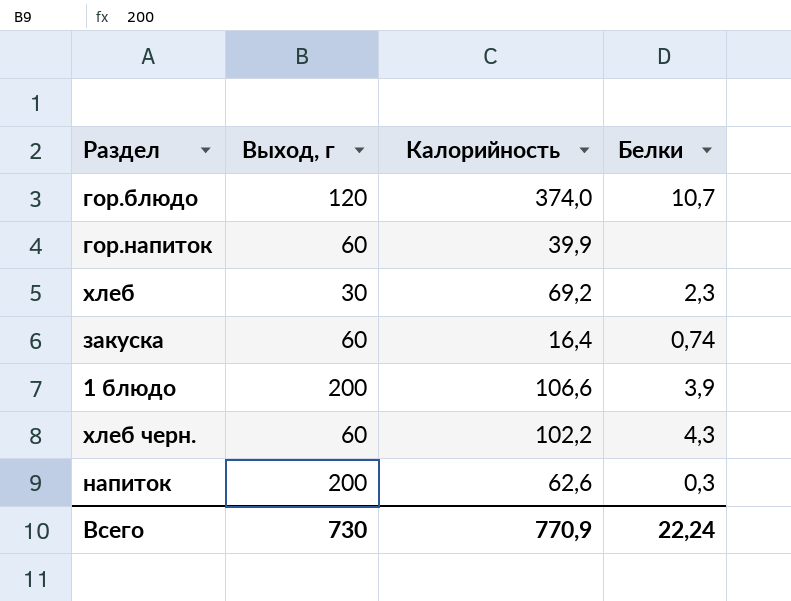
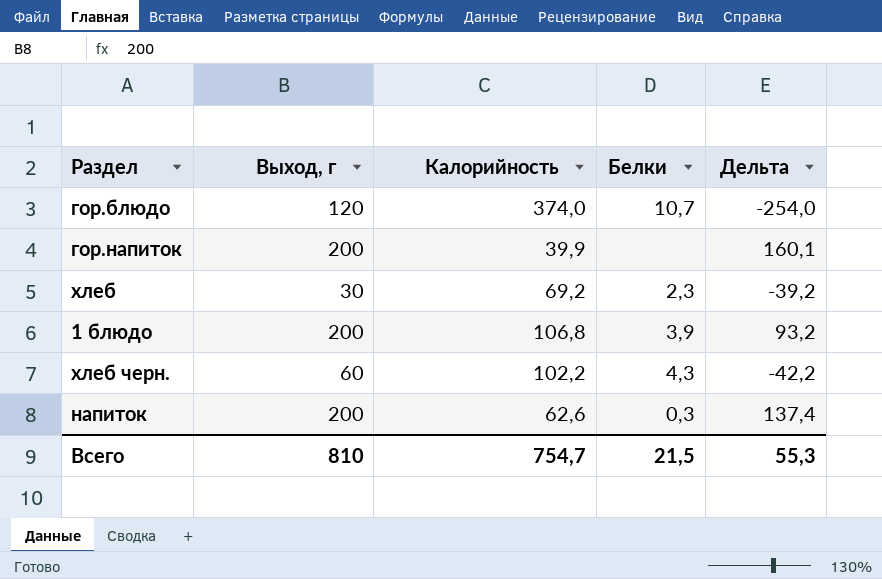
column Дельта | formula: none -> [Выход, г] - [Калорийность]
row закуска: 60 | 16,4 | 0,74 -> none
гор.напиток | Выход, г: 60 -> 200
1 блюдо | Калорийность: 106,6 -> 106,8
Всего | Выход, г: 730 -> 810
Всего | Калорийность: 770,9 -> 754,7
Всего | Белки: 22,24 -> 21,5

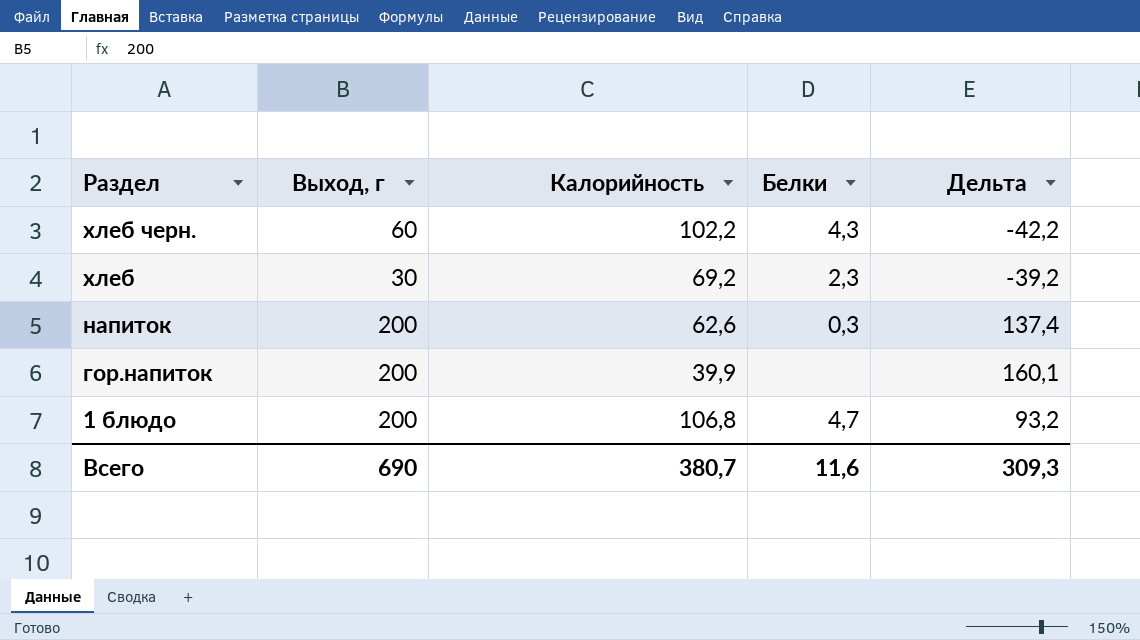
row order: none -> Раздел descending
row гор.блюдо: 120 | 374,0 | 10,7 | -254,0 -> none
1 блюдо | Белки: 3,9 -> 4,7
Всего | Выход, г: 810 -> 690
Всего | Калорийность: 754,7 -> 380,7
Всего | Белки: 21,5 -> 11,6
Всего | Дельта: 55,3 -> 309,3

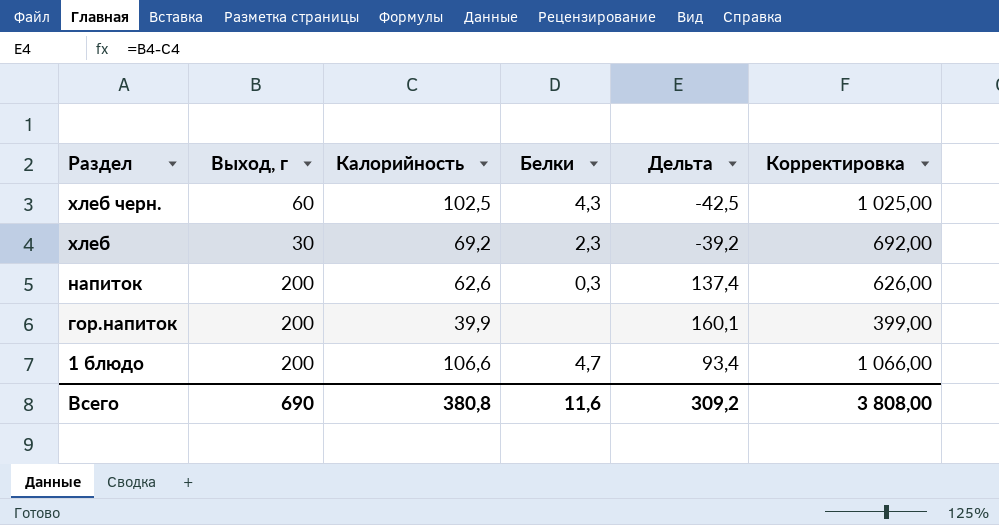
column Корректировка | formula: none -> [Калорийность] * 10
хлеб черн. | Калорийность: 102,2 -> 102,5
хлеб черн. | Дельта: -42,2 -> -42,5
1 блюдо | Калорийность: 106,8 -> 106,6
1 блюдо | Дельта: 93,2 -> 93,4
Всего | Калорийность: 380,7 -> 380,8
Всего | Дельта: 309,3 -> 309,2

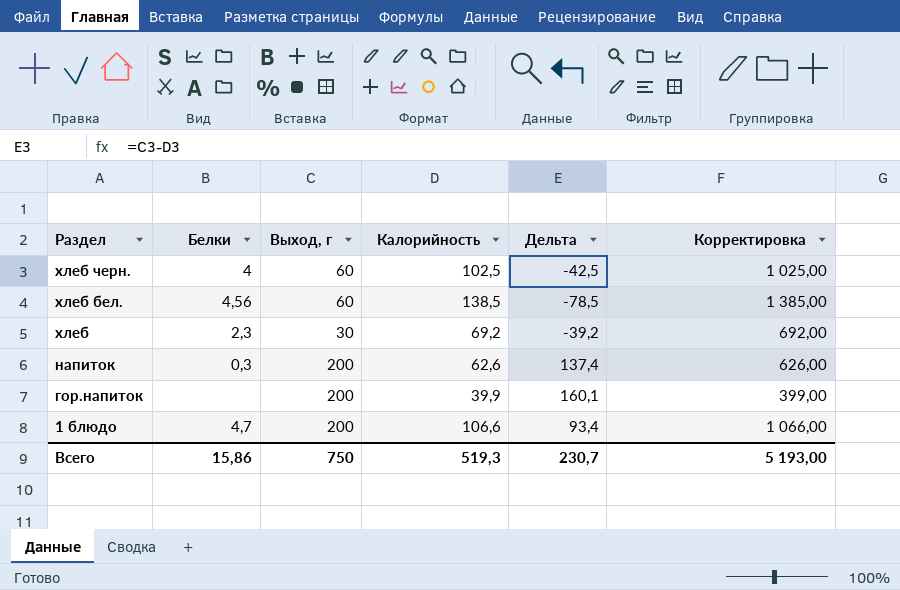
column Белки | position: 4 -> 2
хлеб черн. | Белки: 4,3 -> 4
row хлеб бел.: none -> 4,56 | 60 | 138,5 | -78,5 | 1 385,00
Всего | Белки: 11,6 -> 15,86
Всего | Выход, г: 690 -> 750
Всего | Калорийность: 380,8 -> 519,3
Всего | Дельта: 309,2 -> 230,7
Всего | Корректировка: 3 808,00 -> 5 193,00

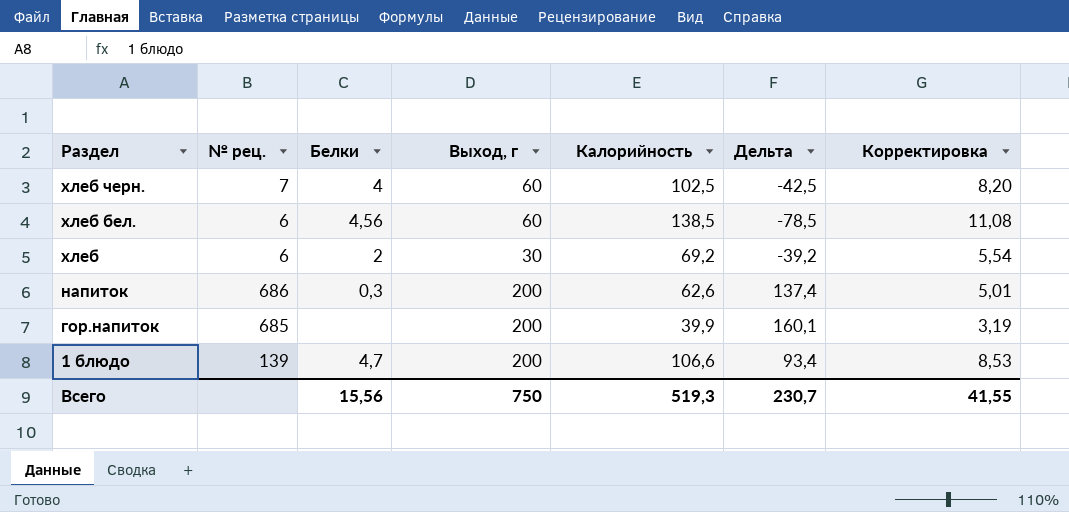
column № рец. | position: none -> 2
column Корректировка | formula: [Калорийность] * 10 -> [Калорийность] * 0,08
хлеб | Белки: 2,3 -> 2
Всего | Белки: 15,86 -> 15,56
Всего | Корректировка: 5 193,00 -> 41,55

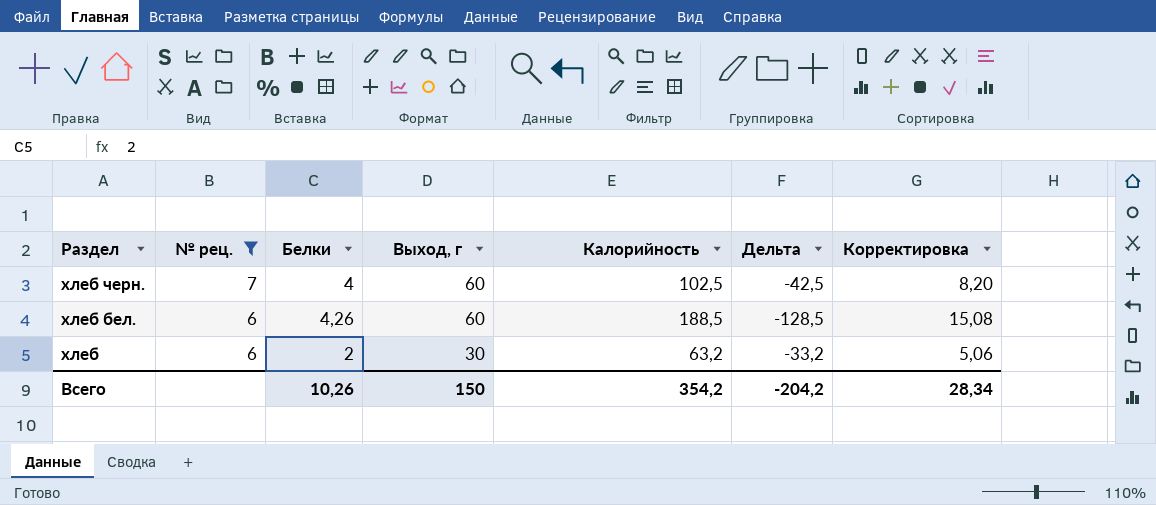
filter: none -> № рец. <= 7
хлеб бел. | Белки: 4,56 -> 4,26
хлеб бел. | Калорийность: 138,5 -> 188,5
хлеб бел. | Дельта: -78,5 -> -128,5
хлеб бел. | Корректировка: 11,08 -> 15,08
хлеб | Калорийность: 69,2 -> 63,2
хлеб | Дельта: -39,2 -> -33,2
хлеб | Корректировка: 5,54 -> 5,06
Всего | Белки: 15,56 -> 10,26
Всего | Выход, г: 750 -> 150
Всего | Калорийность: 519,3 -> 354,2
Всего | Дельта: 230,7 -> -204,2
Всего | Корректировка: 41,55 -> 28,34

